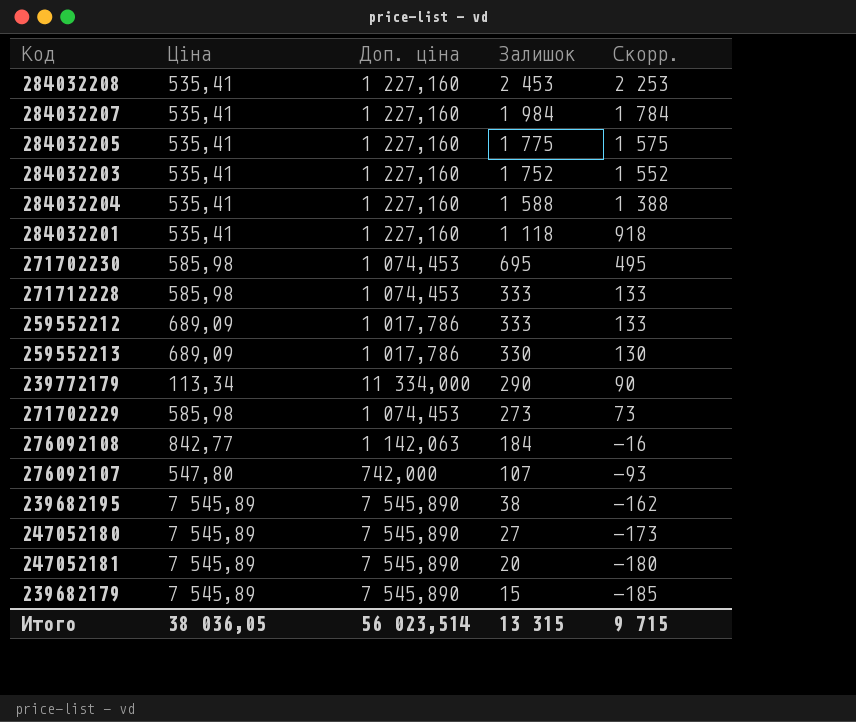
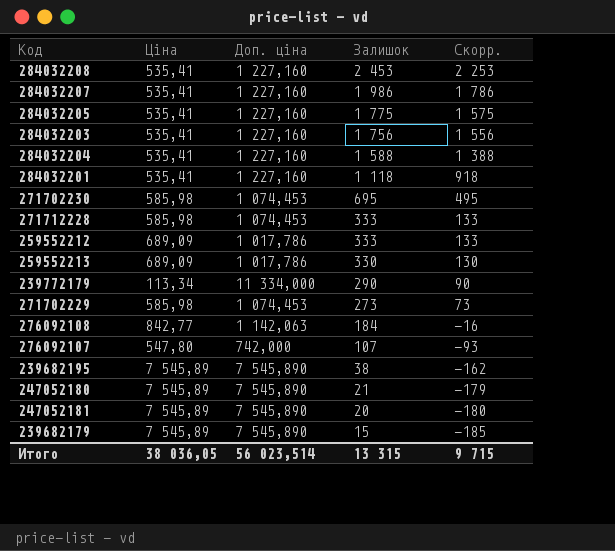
284032207 | Залишок: 1 984 -> 1 986
284032207 | Скорр.: 1 784 -> 1 786
284032203 | Залишок: 1 752 -> 1 756
284032203 | Скорр.: 1 552 -> 1 556
247052180 | Залишок: 27 -> 21
247052180 | Скорр.: -173 -> -179

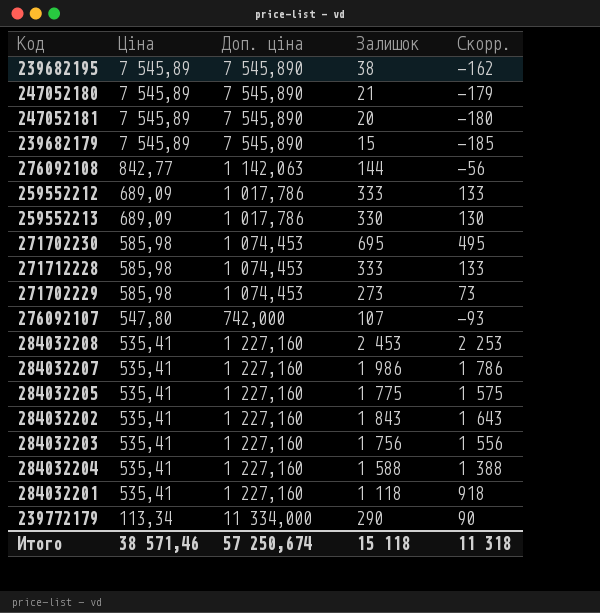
row order: Залишок descending -> Ціна descending
276092108 | Залишок: 184 -> 144
276092108 | Скорр.: -16 -> -56
row 284032202: none -> 535,41 | 1 227,160 | 1 843 | 1 643
Итого | Ціна: 38 036,05 -> 38 571,46
Итого | Доп. ціна: 56 023,514 -> 57 250,674
Итого | Залишок: 13 315 -> 15 118
Итого | Скорр.: 9 715 -> 11 318

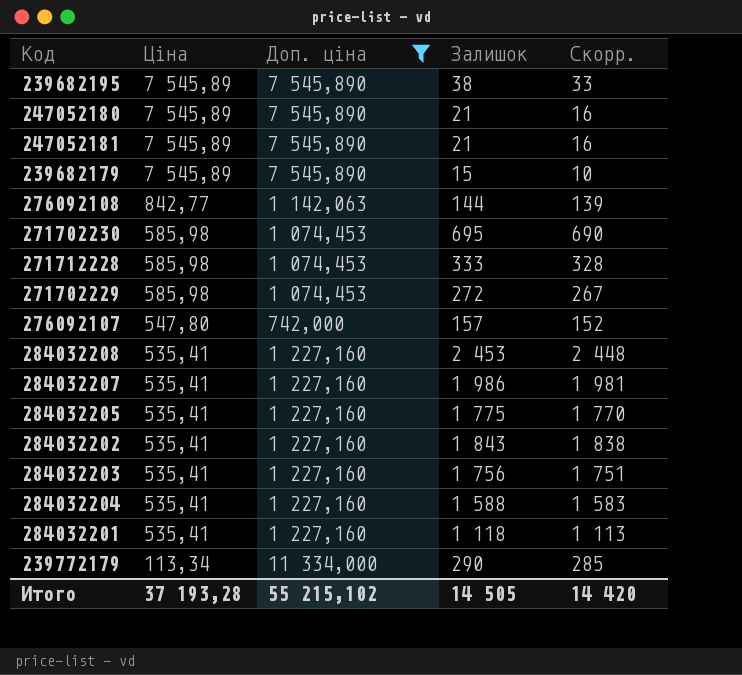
filter: none -> Доп. ціна != 1 017,786
column Скорр. | formula: [Залишок] - 200 -> [Залишок] - 5
247052181 | Залишок: 20 -> 21
271702229 | Залишок: 273 -> 272
276092107 | Залишок: 107 -> 157
Итого | Ціна: 38 571,46 -> 37 193,28
Итого | Доп. ціна: 57 250,674 -> 55 215,102
Итого | Залишок: 15 118 -> 14 505
Итого | Скорр.: 11 318 -> 14 420

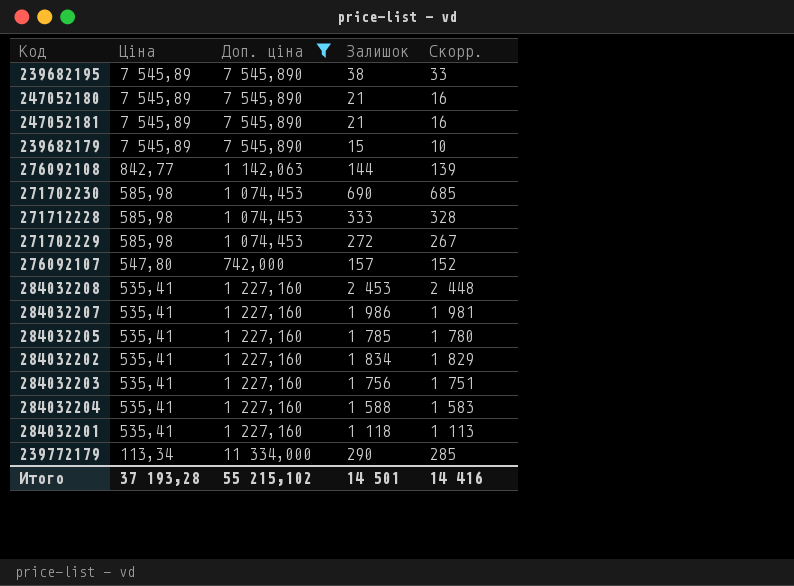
271702230 | Залишок: 695 -> 690
271702230 | Скорр.: 690 -> 685
284032205 | Залишок: 1 775 -> 1 785
284032205 | Скорр.: 1 770 -> 1 780
284032202 | Залишок: 1 843 -> 1 834
284032202 | Скорр.: 1 838 -> 1 829
Итого | Залишок: 14 505 -> 14 501
Итого | Скорр.: 14 420 -> 14 416

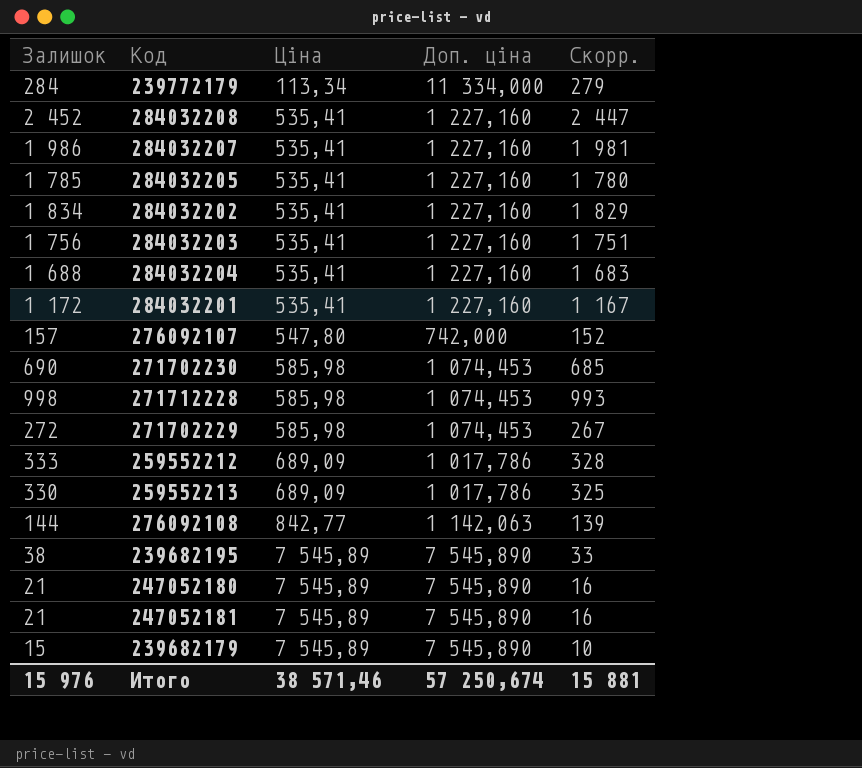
filter: Доп. ціна != 1 017,786 -> none
row order: Ціна descending -> Ціна ascending
column Залишок | position: 4 -> 1
239772179 | Залишок: 290 -> 284
239772179 | Скорр.: 285 -> 279
284032208 | Залишок: 2 453 -> 2 452
284032208 | Скорр.: 2 448 -> 2 447
284032204 | Залишок: 1 588 -> 1 688
284032204 | Скорр.: 1 583 -> 1 683
284032201 | Залишок: 1 118 -> 1 172
284032201 | Скорр.: 1 113 -> 1 167
271712228 | Залишок: 333 -> 998
271712228 | Скорр.: 328 -> 993
Итого | Залишок: 14 501 -> 15 976
Итого | Ціна: 37 193,28 -> 38 571,46
Итого | Доп. ціна: 55 215,102 -> 57 250,674
Итого | Скорр.: 14 416 -> 15 881

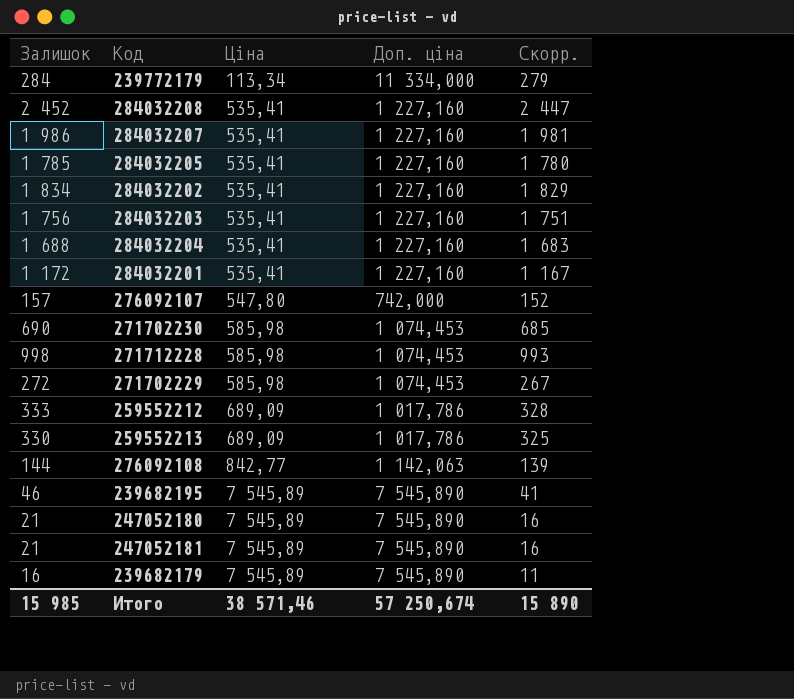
239682195 | Залишок: 38 -> 46
239682195 | Скорр.: 33 -> 41
239682179 | Залишок: 15 -> 16
239682179 | Скорр.: 10 -> 11
Итого | Залишок: 15 976 -> 15 985
Итого | Скорр.: 15 881 -> 15 890

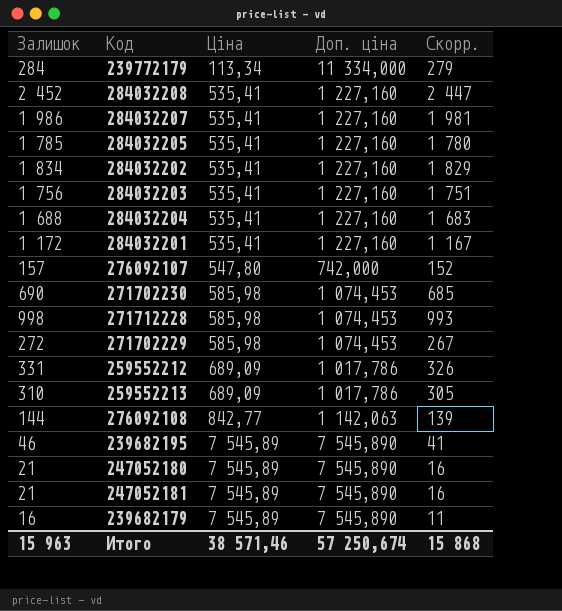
259552212 | Залишок: 333 -> 331
259552212 | Скорр.: 328 -> 326
259552213 | Залишок: 330 -> 310
259552213 | Скорр.: 325 -> 305
Итого | Залишок: 15 985 -> 15 963
Итого | Скорр.: 15 890 -> 15 868

